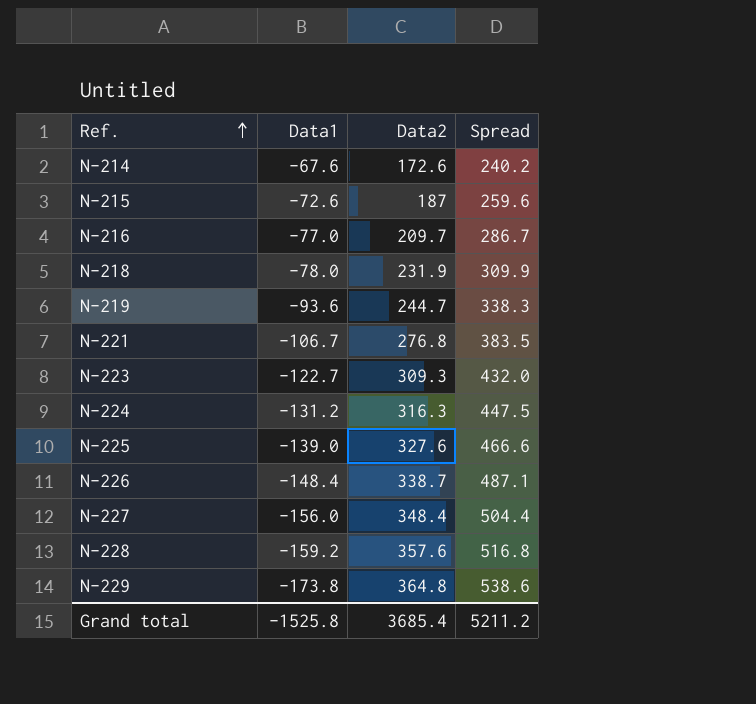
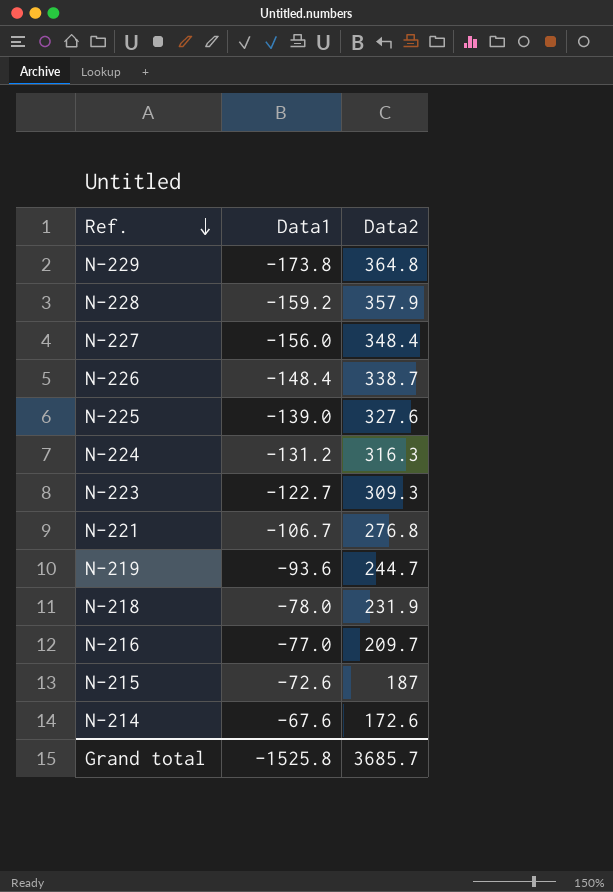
row order: Ref. ascending -> Ref. descending
column Spread | formula: [Data2] - [Data1] -> none
N-228 | Data2: 357.6 -> 357.9
Grand total | Data2: 3685.4 -> 3685.7

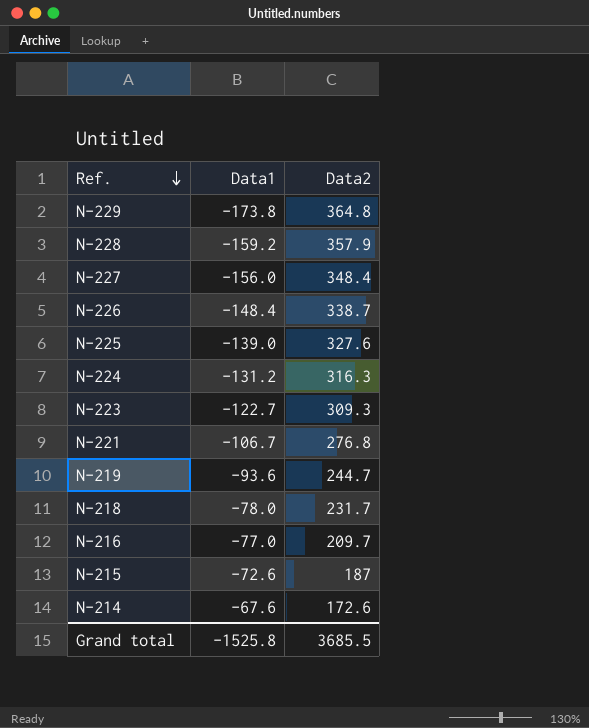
N-218 | Data2: 231.9 -> 231.7
Grand total | Data2: 3685.7 -> 3685.5

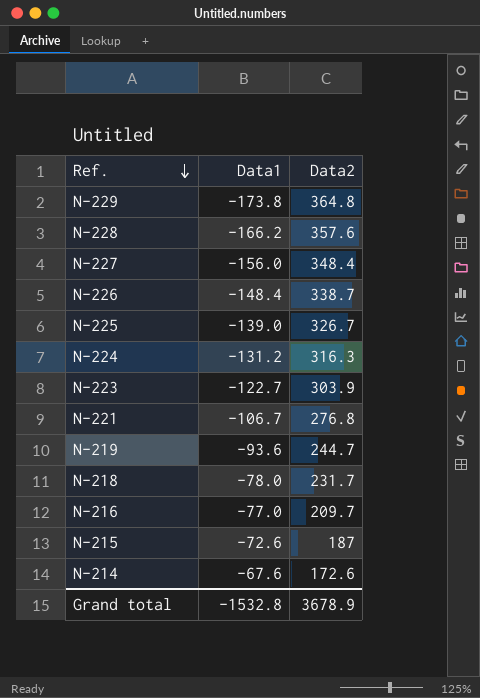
N-228 | Data1: -159.2 -> -166.2
N-228 | Data2: 357.9 -> 357.6
N-225 | Data2: 327.6 -> 326.7
N-223 | Data2: 309.3 -> 303.9
Grand total | Data1: -1525.8 -> -1532.8
Grand total | Data2: 3685.5 -> 3678.9

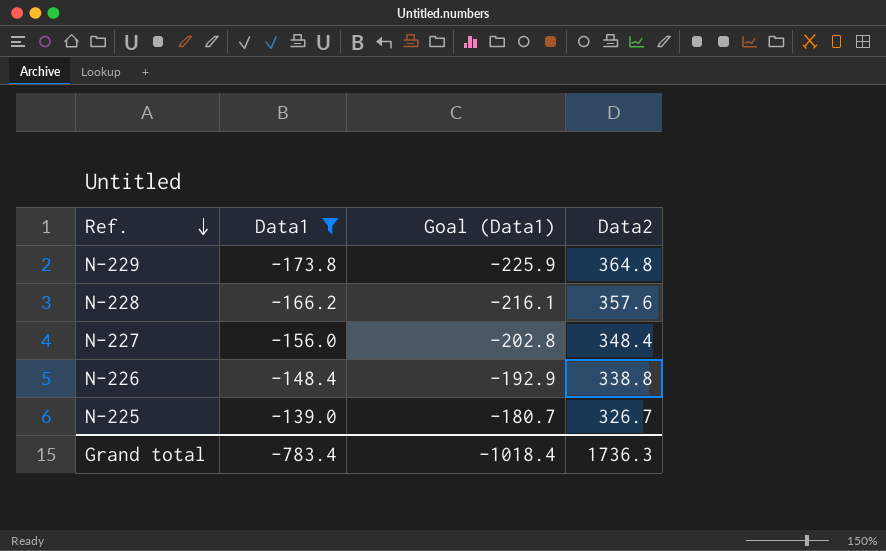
filter: none -> Data1 <= -139.0
column Goal (Data1) | formula: none -> [Data1] * 1.3
N-226 | Data2: 338.7 -> 338.8
Grand total | Data1: -1532.8 -> -783.4
Grand total | Data2: 3678.9 -> 1736.3

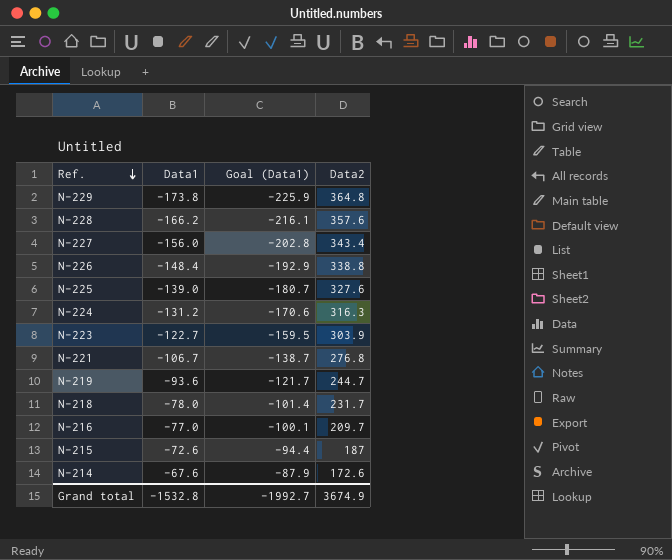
filter: Data1 <= -139.0 -> none
N-227 | Data2: 348.4 -> 343.4
N-225 | Data2: 326.7 -> 327.6
Grand total | Data1: -783.4 -> -1532.8
Grand total | Goal (Data1): -1018.4 -> -1992.7
Grand total | Data2: 1736.3 -> 3674.9

